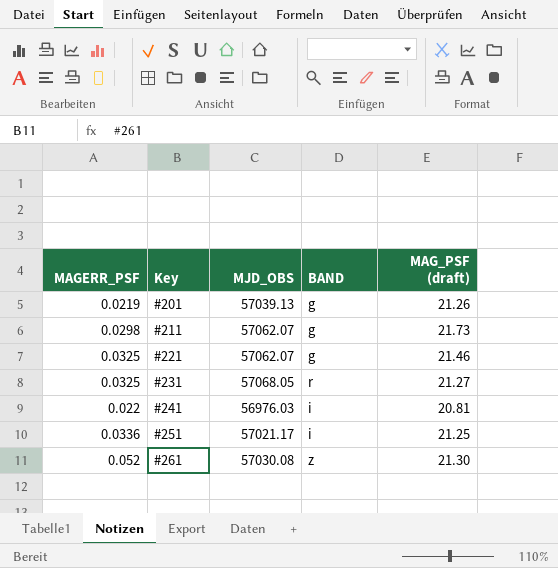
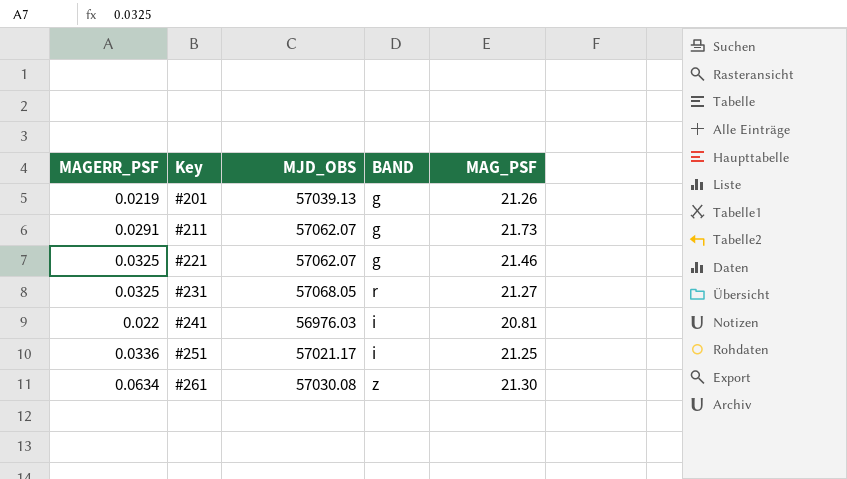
column name: MAG_PSF (draft) -> MAG_PSF
#211 | MAGERR_PSF: 0.0298 -> 0.0291
#261 | MAGERR_PSF: 0.052 -> 0.0634

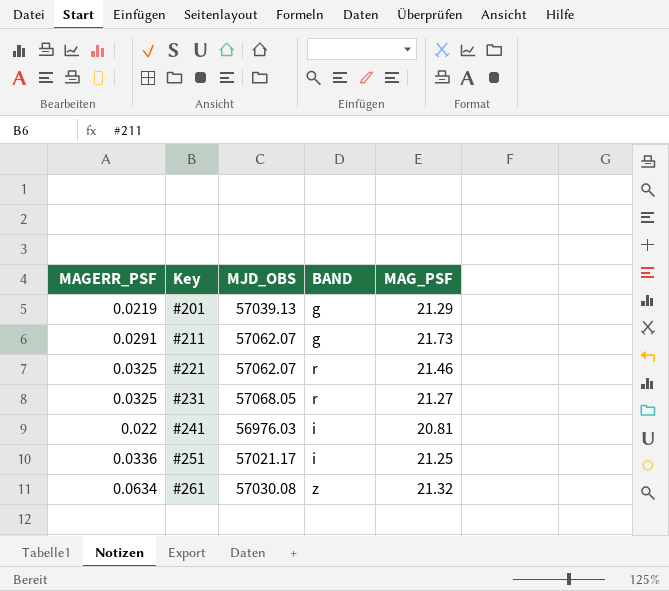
#201 | MAG_PSF: 21.26 -> 21.29
#221 | BAND: g -> r
#261 | MAG_PSF: 21.30 -> 21.32

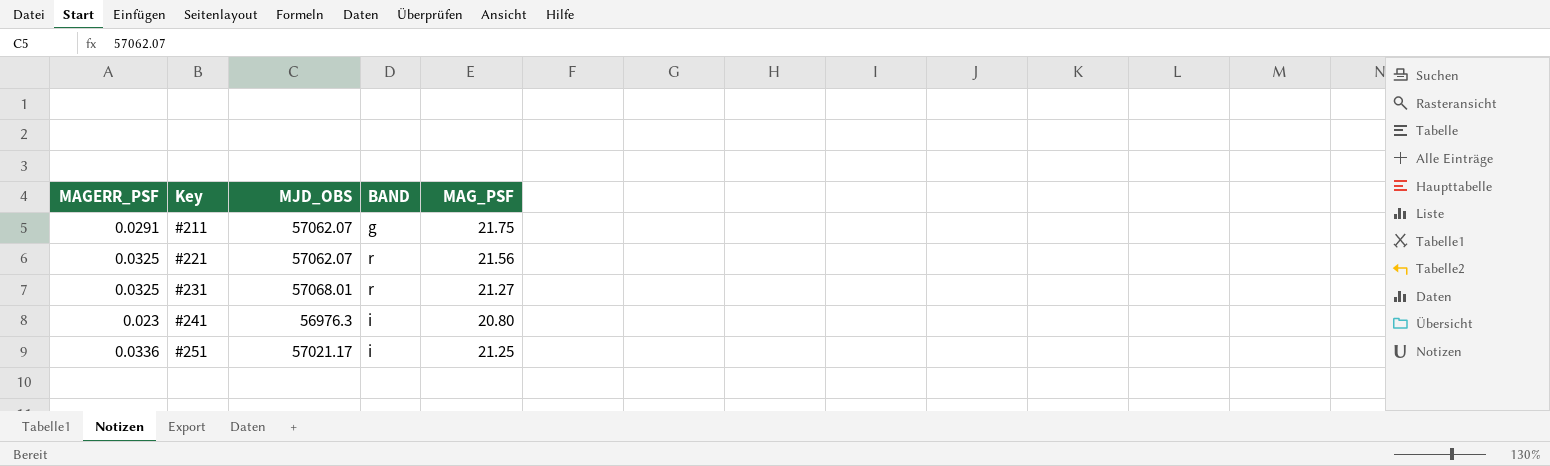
row #201: 0.0219 | 57039.13 | g | 21.29 -> none
row #261: 0.0634 | 57030.08 | z | 21.32 -> none
#211 | MAG_PSF: 21.73 -> 21.75
#221 | MAG_PSF: 21.46 -> 21.56
#231 | MJD_OBS: 57068.05 -> 57068.01
#241 | MAGERR_PSF: 0.022 -> 0.023
#241 | MJD_OBS: 56976.03 -> 56976.3
#241 | MAG_PSF: 20.81 -> 20.80

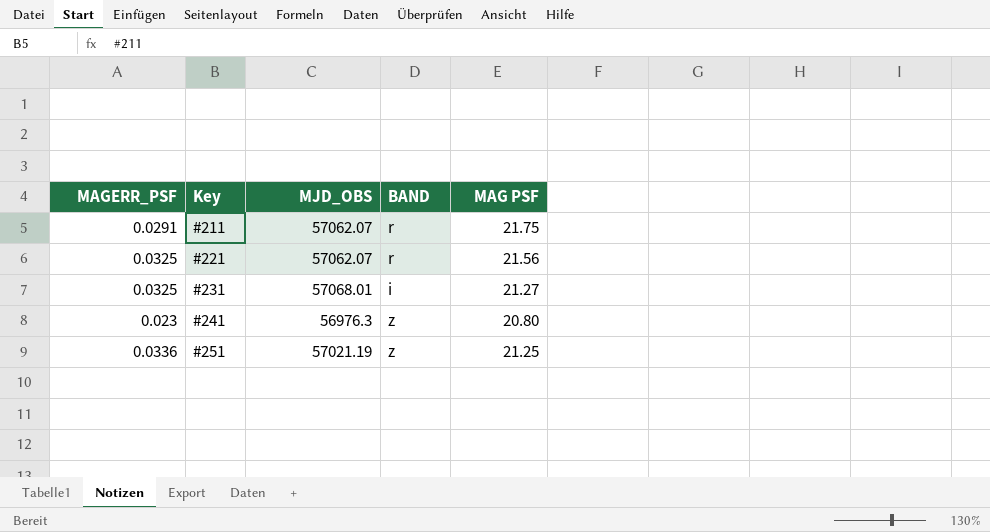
column name: MAG_PSF -> MAG PSF
#211 | BAND: g -> r
#231 | BAND: r -> i
#241 | BAND: i -> z
#251 | MJD_OBS: 57021.17 -> 57021.19
#251 | BAND: i -> z

